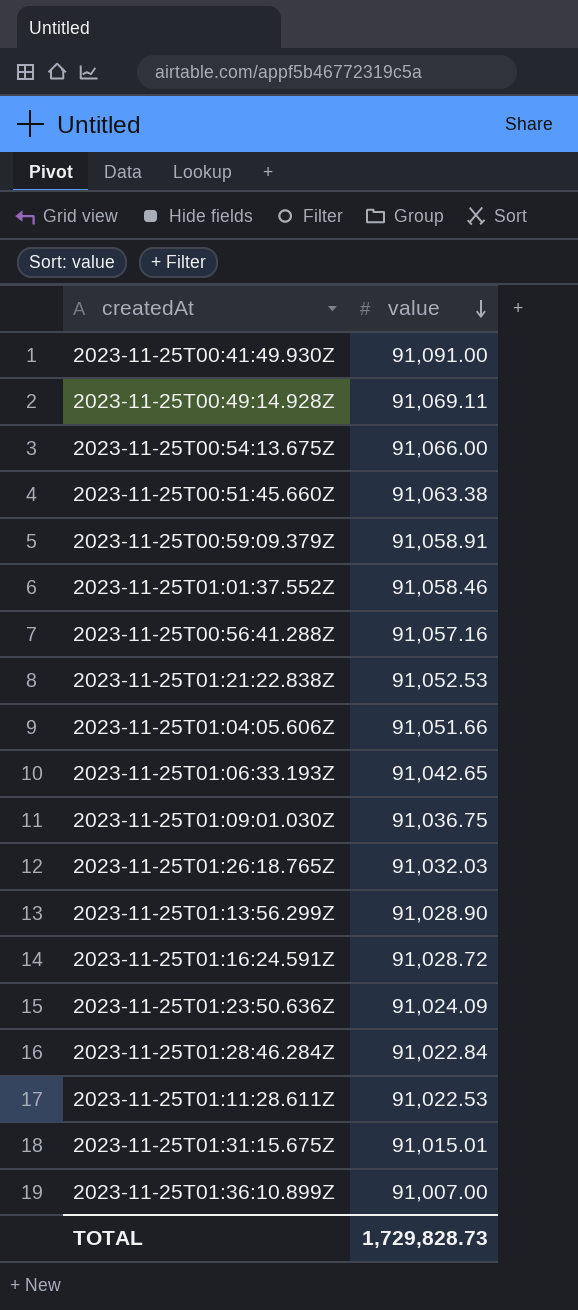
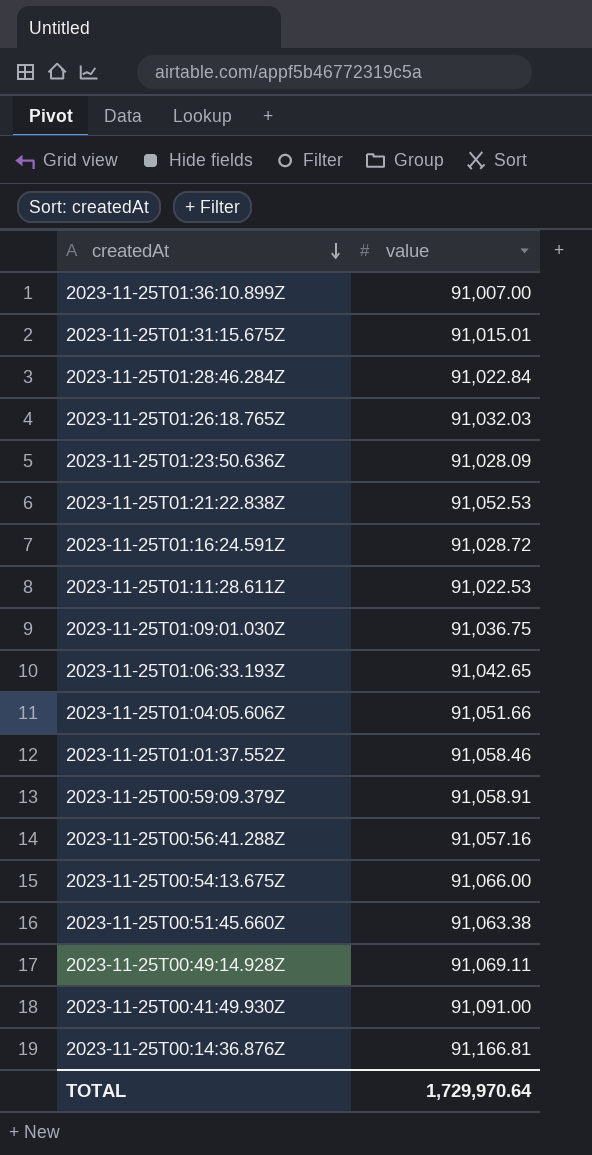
row order: value descending -> createdAt descending
row 2023-11-25T01:13:56.299Z: 91,028.90 -> none
2023-11-25T01:23:50.636Z | value: 91,024.09 -> 91,028.09
row 2023-11-25T00:14:36.876Z: none -> 91,166.81
TOTAL | value: 1,729,828.73 -> 1,729,970.64

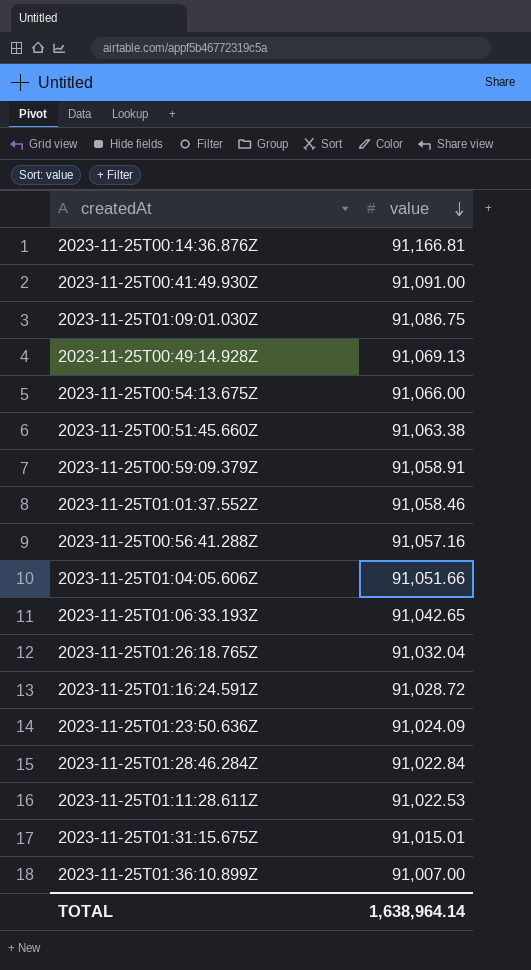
row order: createdAt descending -> value descending
row 2023-11-25T01:21:22.838Z: 91,052.53 -> none
2023-11-25T01:09:01.030Z | value: 91,036.75 -> 91,086.75
2023-11-25T00:49:14.928Z | value: 91,069.11 -> 91,069.13
2023-11-25T01:26:18.765Z | value: 91,032.03 -> 91,032.04
2023-11-25T01:23:50.636Z | value: 91,028.09 -> 91,024.09
TOTAL | value: 1,729,970.64 -> 1,638,964.14

